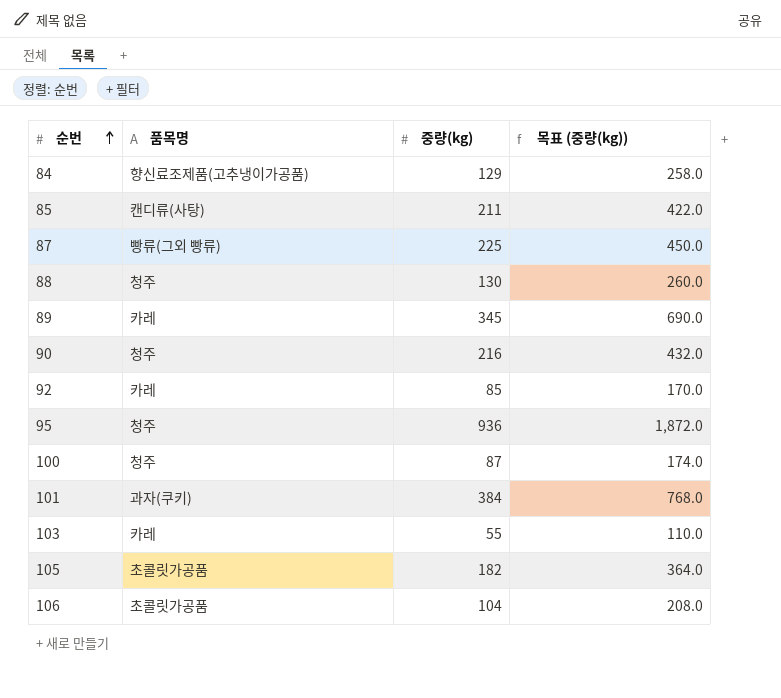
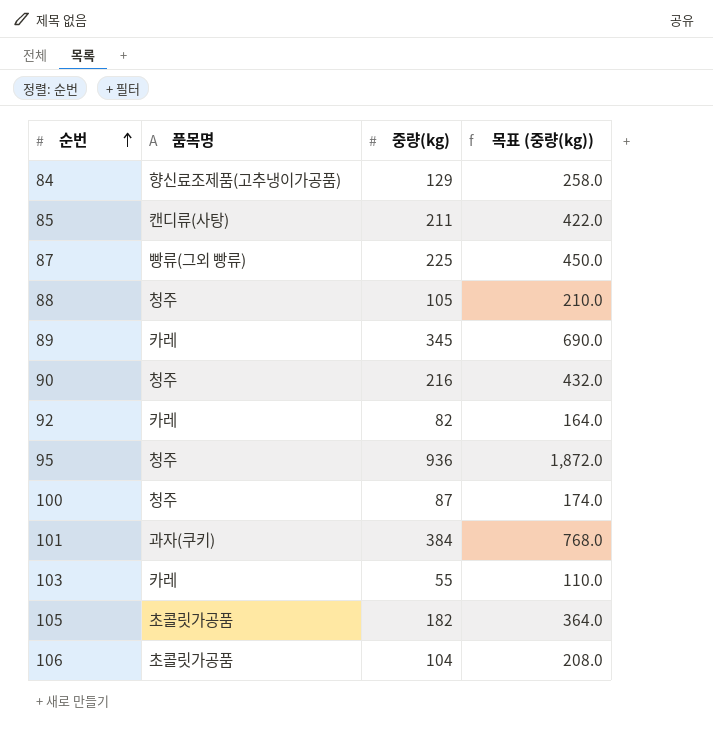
88 | 중량(kg): 130 -> 105
88 | 목표 (중량(kg)): 260.0 -> 210.0
92 | 중량(kg): 85 -> 82
92 | 목표 (중량(kg)): 170.0 -> 164.0

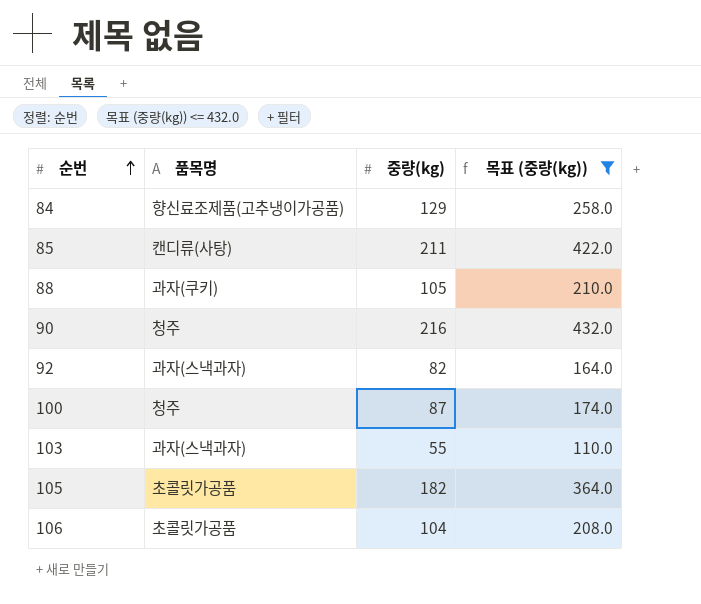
filter: none -> 목표 (중량(kg)) <= 432.0
88 | 품목명: 청주 -> 과자(쿠키)
92 | 품목명: 카레 -> 과자(스낵과자)
103 | 품목명: 카레 -> 과자(스낵과자)

